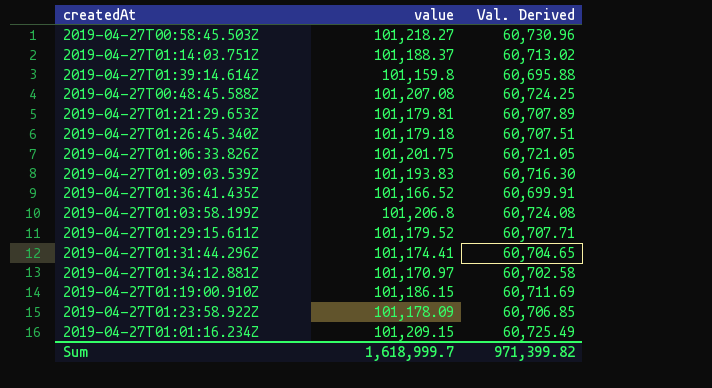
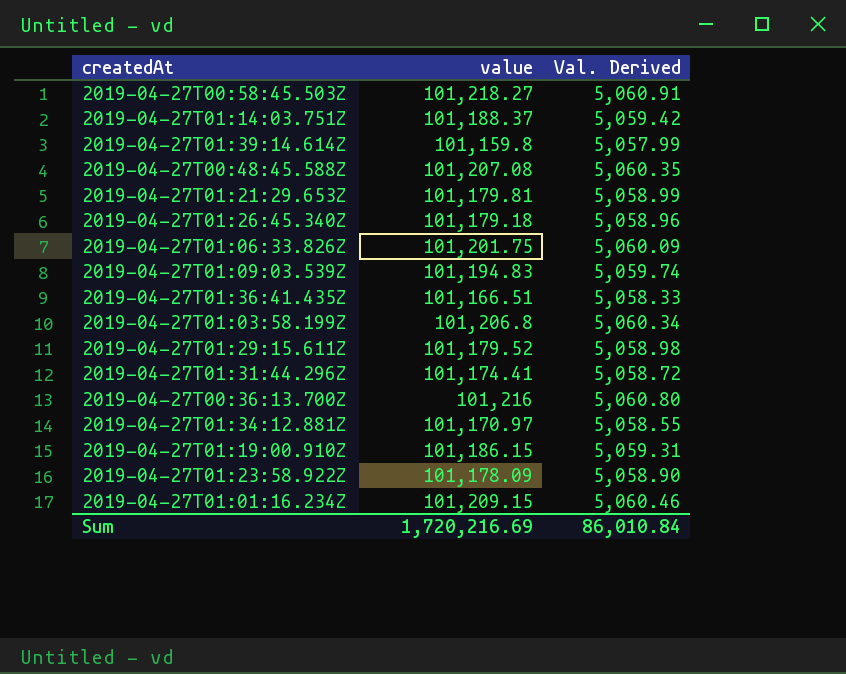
column Val. Derived | formula: [value] * 0.6 -> [value] * 0.05
2019-04-27T01:09:03.539Z | value: 101,193.83 -> 101,194.83
2019-04-27T01:36:41.435Z | value: 101,166.52 -> 101,166.51
row 2019-04-27T00:36:13.700Z: none -> 101,216 | 5,060.80
Sum | value: 1,618,999.7 -> 1,720,216.69
Sum | Val. Derived: 971,399.82 -> 86,010.84

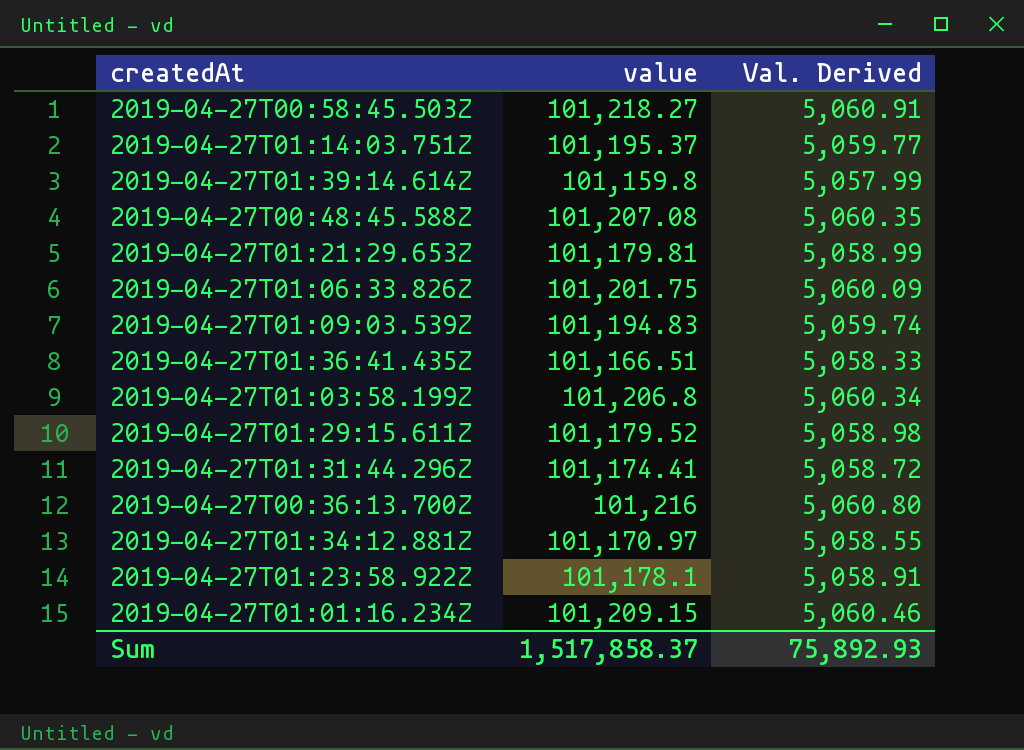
row 2019-04-27T01:26:45.340Z: 101,179.18 | 5,058.96 -> none
row 2019-04-27T01:19:00.910Z: 101,186.15 | 5,059.31 -> none
2019-04-27T01:14:03.751Z | value: 101,188.37 -> 101,195.37
2019-04-27T01:14:03.751Z | Val. Derived: 5,059.42 -> 5,059.77
2019-04-27T01:23:58.922Z | value: 101,178.09 -> 101,178.1
2019-04-27T01:23:58.922Z | Val. Derived: 5,058.90 -> 5,058.91
Sum | value: 1,720,216.69 -> 1,517,858.37
Sum | Val. Derived: 86,010.84 -> 75,892.93

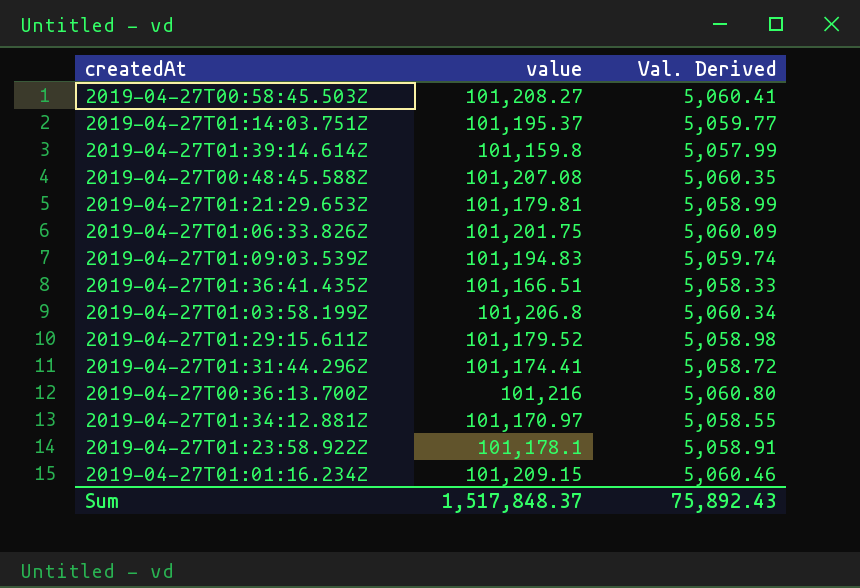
2019-04-27T00:58:45.503Z | value: 101,218.27 -> 101,208.27
2019-04-27T00:58:45.503Z | Val. Derived: 5,060.91 -> 5,060.41
Sum | value: 1,517,858.37 -> 1,517,848.37
Sum | Val. Derived: 75,892.93 -> 75,892.43

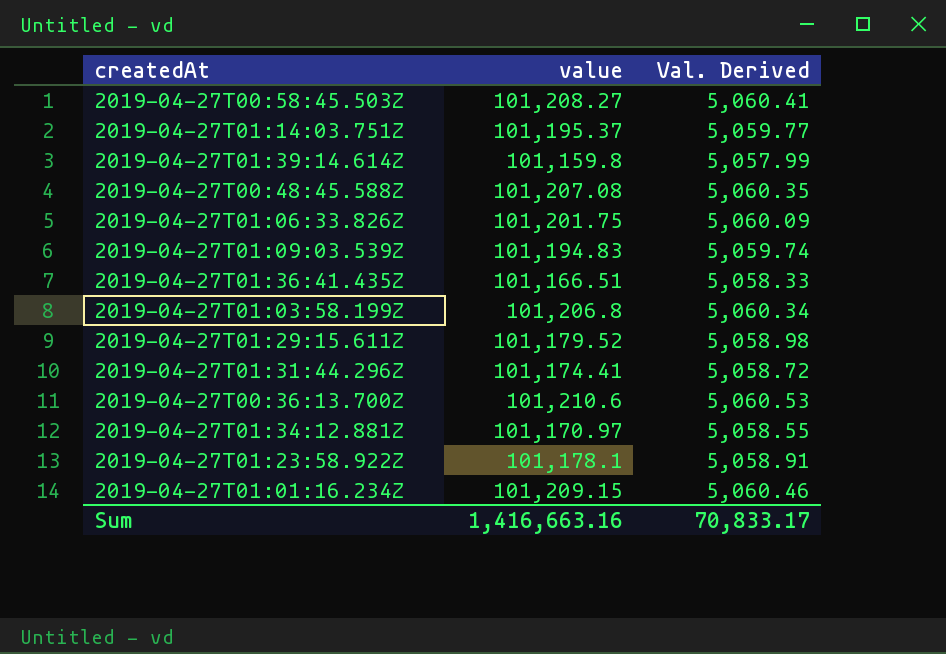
row 2019-04-27T01:21:29.653Z: 101,179.81 | 5,058.99 -> none
2019-04-27T00:36:13.700Z | value: 101,216 -> 101,210.6
2019-04-27T00:36:13.700Z | Val. Derived: 5,060.80 -> 5,060.53
Sum | value: 1,517,848.37 -> 1,416,663.16
Sum | Val. Derived: 75,892.43 -> 70,833.17

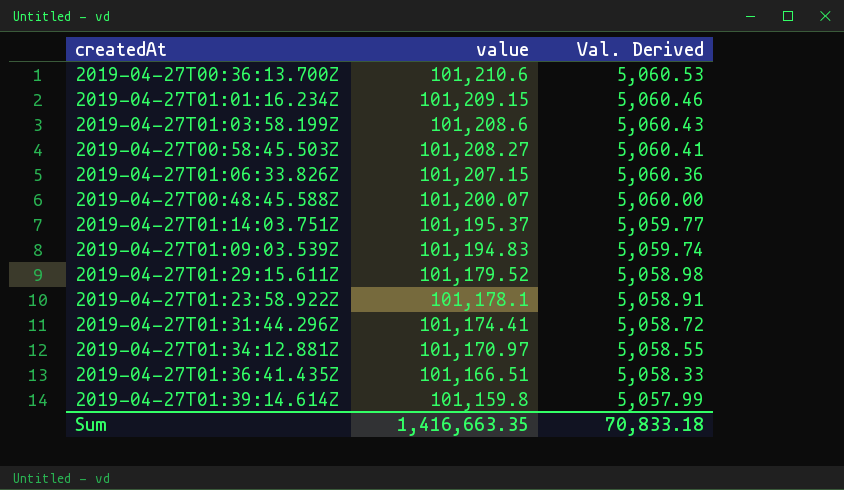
row order: none -> value descending
2019-04-27T01:03:58.199Z | value: 101,206.8 -> 101,208.6
2019-04-27T01:03:58.199Z | Val. Derived: 5,060.34 -> 5,060.43
2019-04-27T01:06:33.826Z | value: 101,201.75 -> 101,207.15
2019-04-27T01:06:33.826Z | Val. Derived: 5,060.09 -> 5,060.36
2019-04-27T00:48:45.588Z | value: 101,207.08 -> 101,200.07
2019-04-27T00:48:45.588Z | Val. Derived: 5,060.35 -> 5,060.00
Sum | value: 1,416,663.16 -> 1,416,663.35
Sum | Val. Derived: 70,833.17 -> 70,833.18

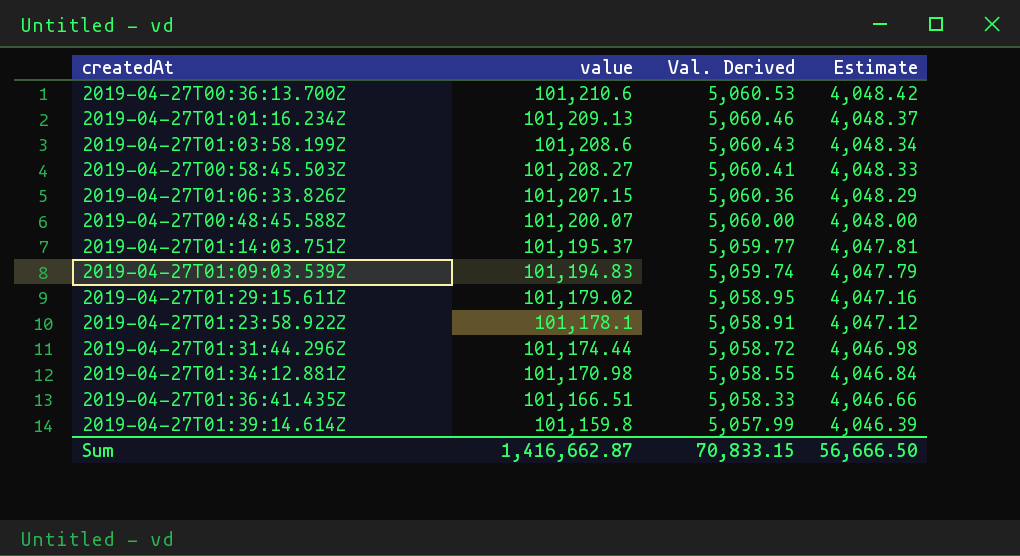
column Estimate | formula: none -> [value] * 0.04
2019-04-27T01:01:16.234Z | value: 101,209.15 -> 101,209.13
2019-04-27T01:29:15.611Z | value: 101,179.52 -> 101,179.02
2019-04-27T01:29:15.611Z | Val. Derived: 5,058.98 -> 5,058.95
2019-04-27T01:31:44.296Z | value: 101,174.41 -> 101,174.44
2019-04-27T01:34:12.881Z | value: 101,170.97 -> 101,170.98
Sum | value: 1,416,663.35 -> 1,416,662.87
Sum | Val. Derived: 70,833.18 -> 70,833.15

